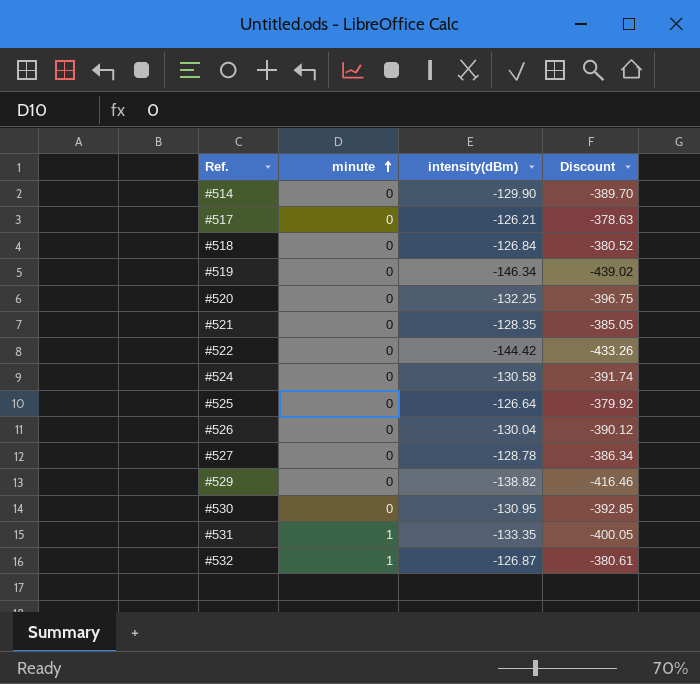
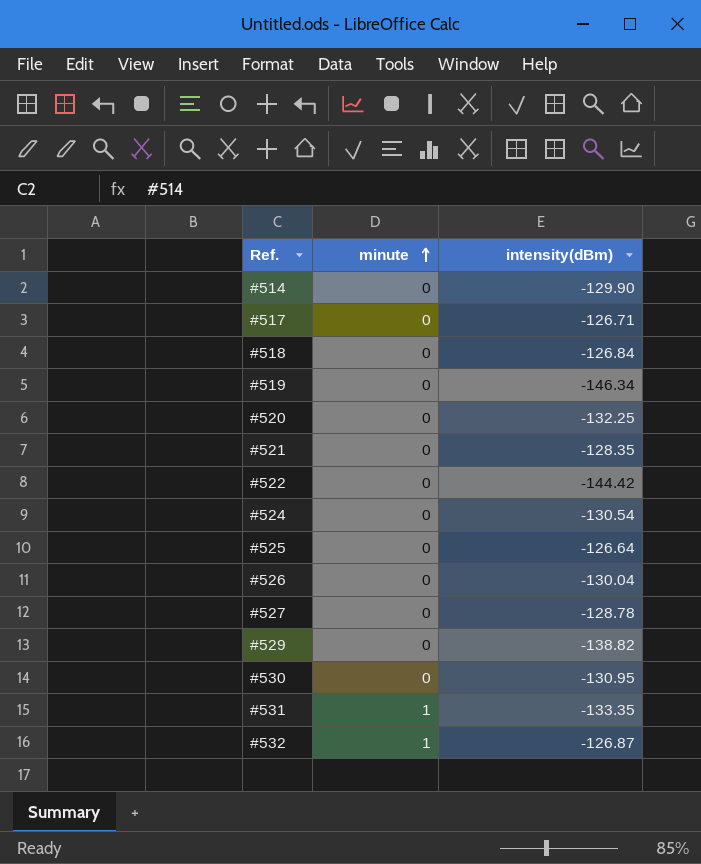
column Discount | formula: [intensity(dBm)] * 3 -> none
#517 | intensity(dBm): -126.21 -> -126.71
#524 | intensity(dBm): -130.58 -> -130.54

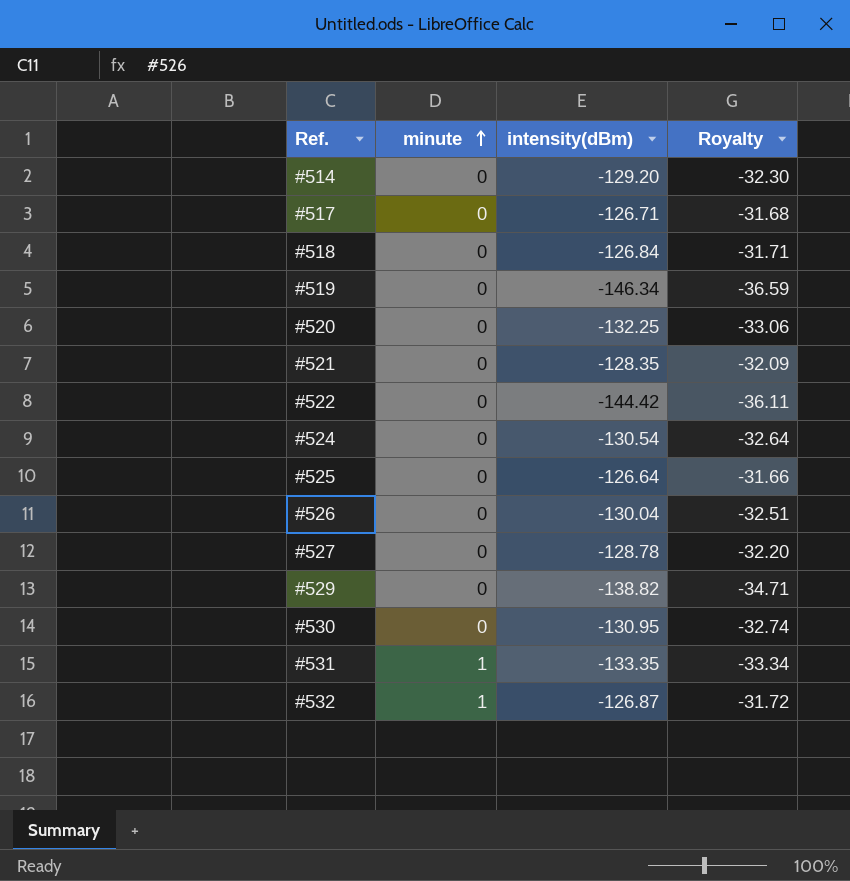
column Royalty | formula: none -> [intensity(dBm)] * 0.25
#514 | intensity(dBm): -129.90 -> -129.20

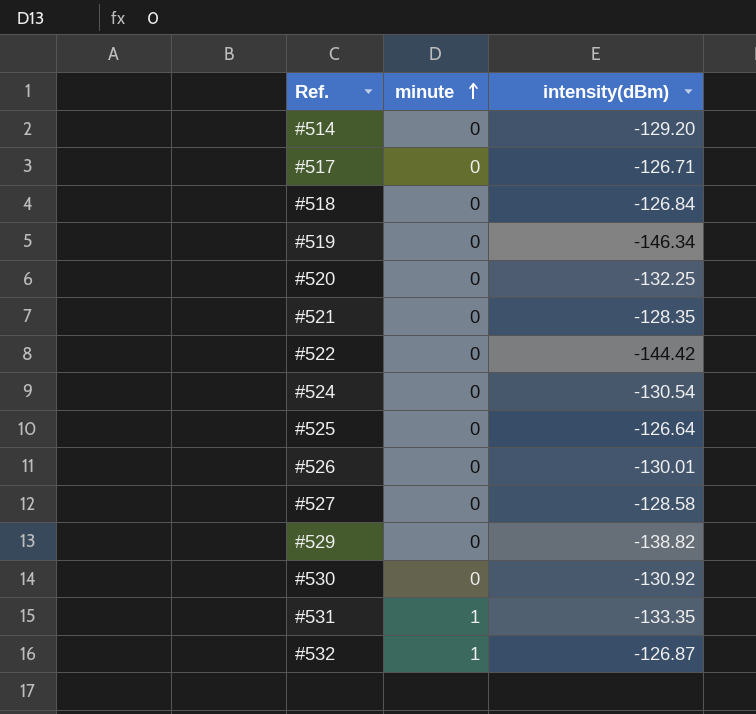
column Royalty | formula: [intensity(dBm)] * 0.25 -> none
#526 | intensity(dBm): -130.04 -> -130.01
#527 | intensity(dBm): -128.78 -> -128.58
#530 | intensity(dBm): -130.95 -> -130.92

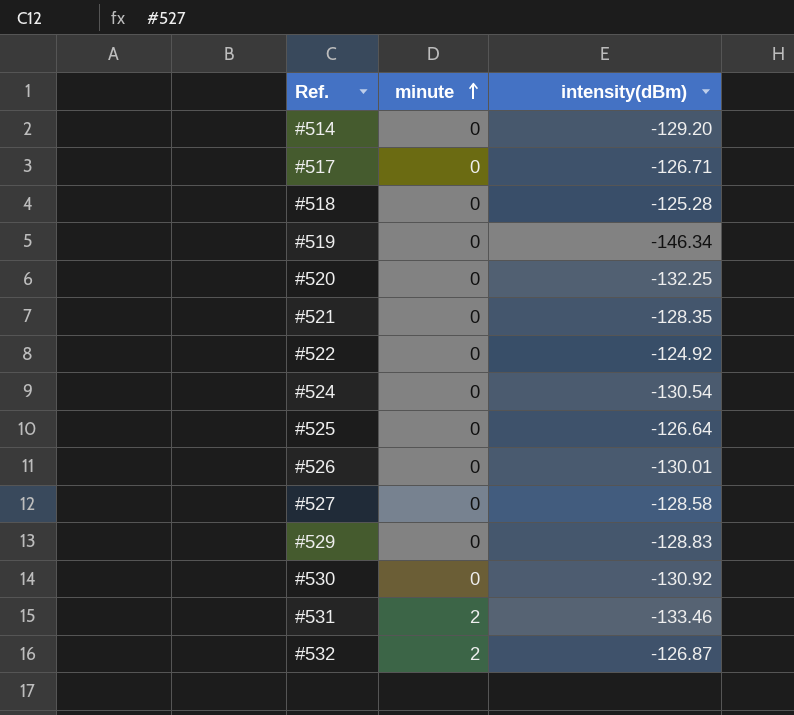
#518 | intensity(dBm): -126.84 -> -125.28
#522 | intensity(dBm): -144.42 -> -124.92
#529 | intensity(dBm): -138.82 -> -128.83
#531 | minute: 1 -> 2
#531 | intensity(dBm): -133.35 -> -133.46
#532 | minute: 1 -> 2

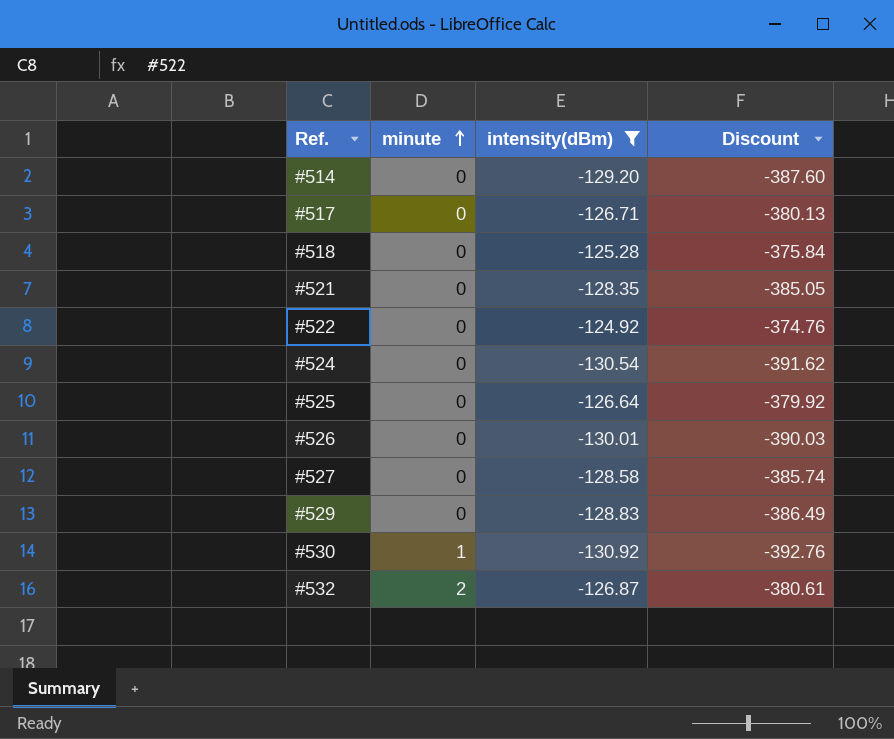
filter: none -> intensity(dBm) >= -130.92
column Discount | formula: none -> [intensity(dBm)] * 3
#530 | minute: 0 -> 1

